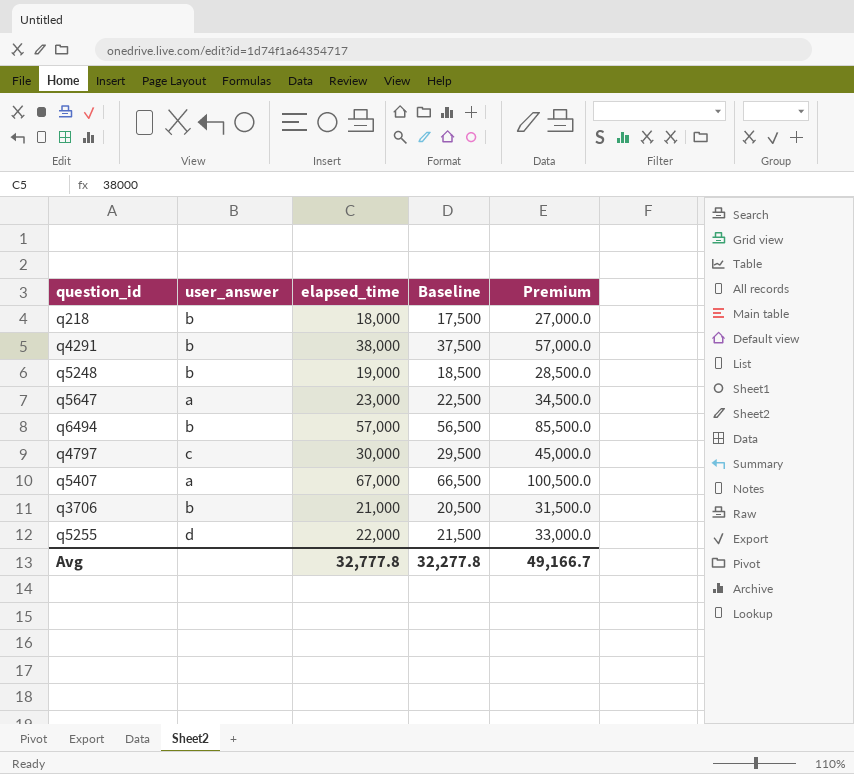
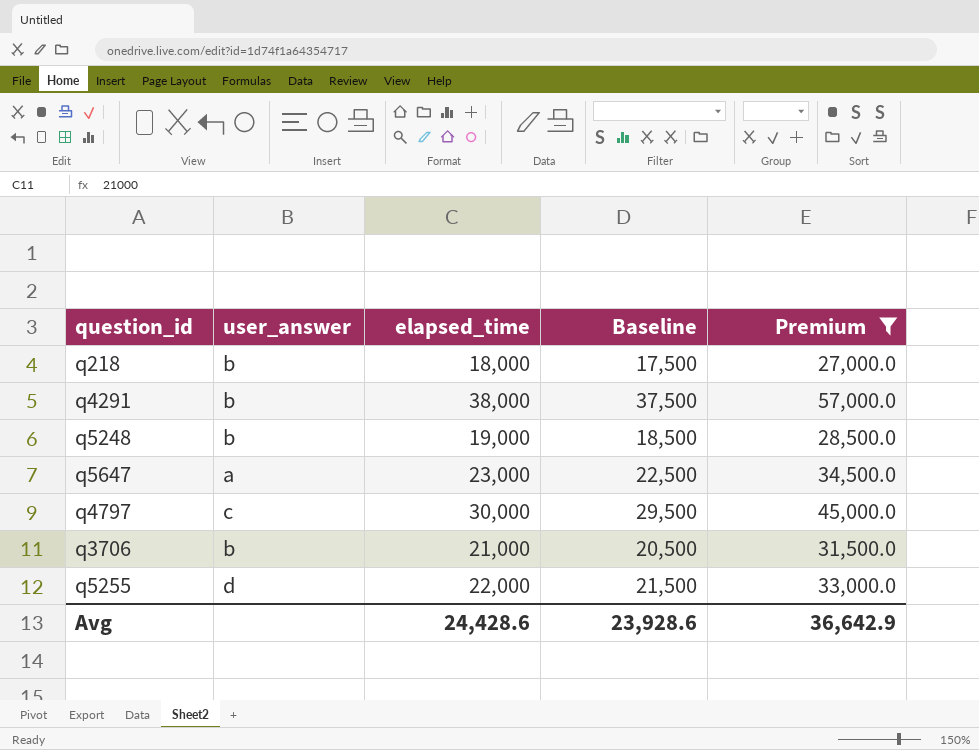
filter: none -> Premium <= 57,000.0
Avg | elapsed_time: 32,777.8 -> 24,428.6
Avg | Baseline: 32,277.8 -> 23,928.6
Avg | Premium: 49,166.7 -> 36,642.9

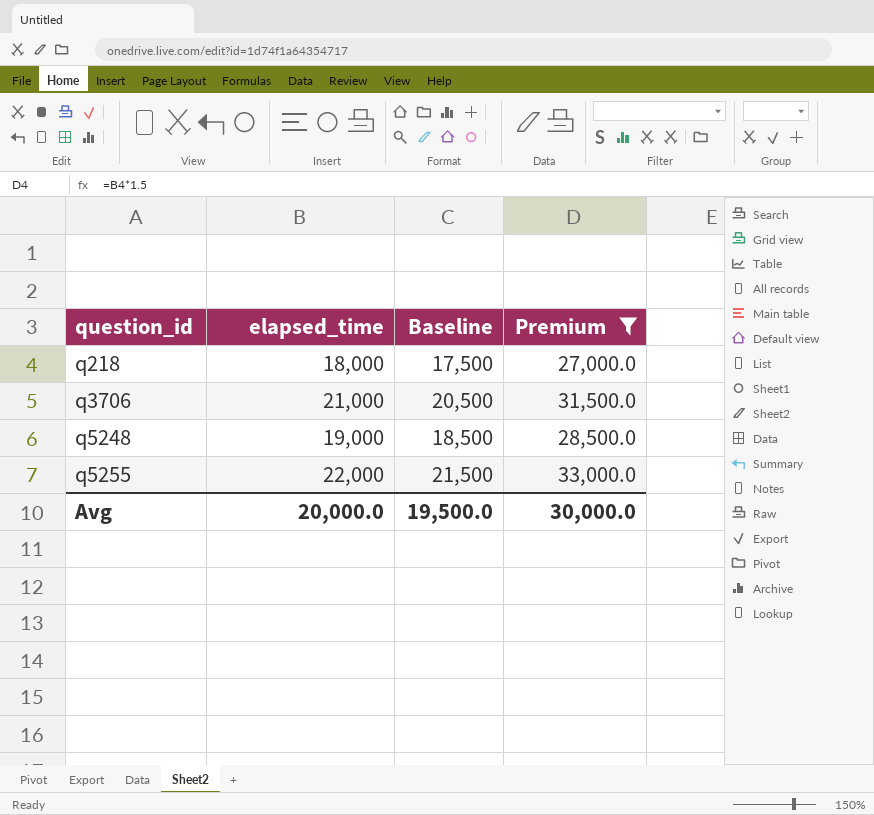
row order: none -> question_id ascending
column user_answer | position: 2 -> none
row q4291: b | 38,000 | 37,500 | 57,000.0 -> none
row q5647: a | 23,000 | 22,500 | 34,500.0 -> none
row q4797: c | 30,000 | 29,500 | 45,000.0 -> none
Avg | elapsed_time: 24,428.6 -> 20,000.0
Avg | Baseline: 23,928.6 -> 19,500.0
Avg | Premium: 36,642.9 -> 30,000.0

